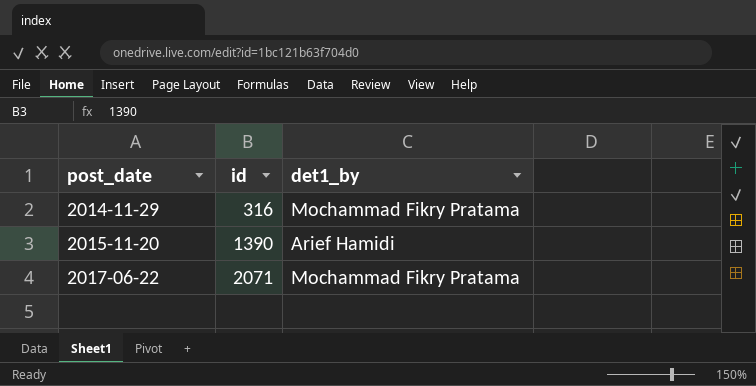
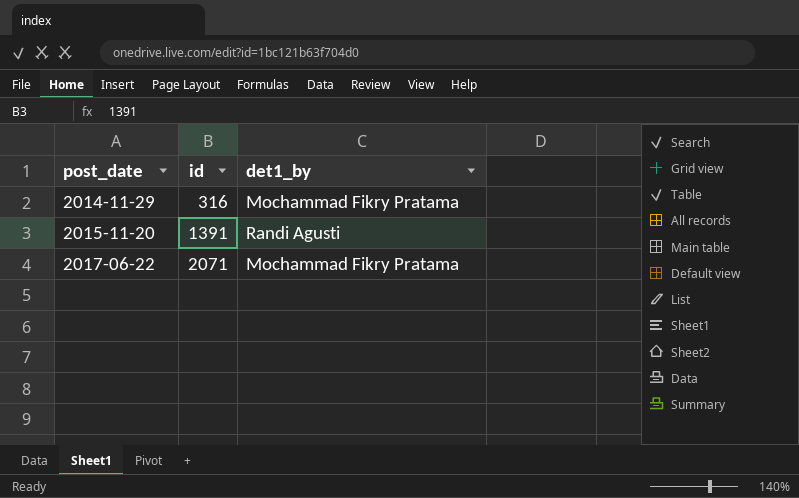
2015-11-20 | id: 1390 -> 1391
2015-11-20 | det1_by: Arief Hamidi -> Randi Agusti

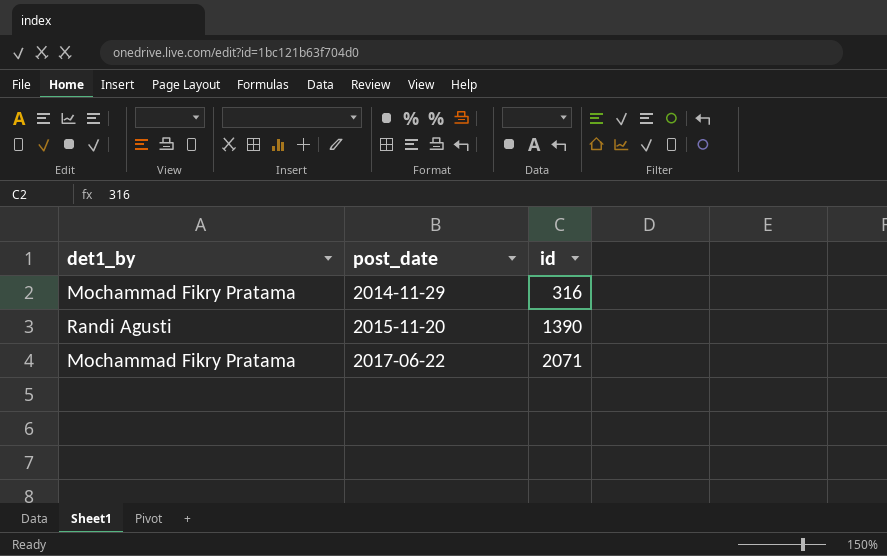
column det1_by | position: 3 -> 1
2015-11-20 | id: 1391 -> 1390

